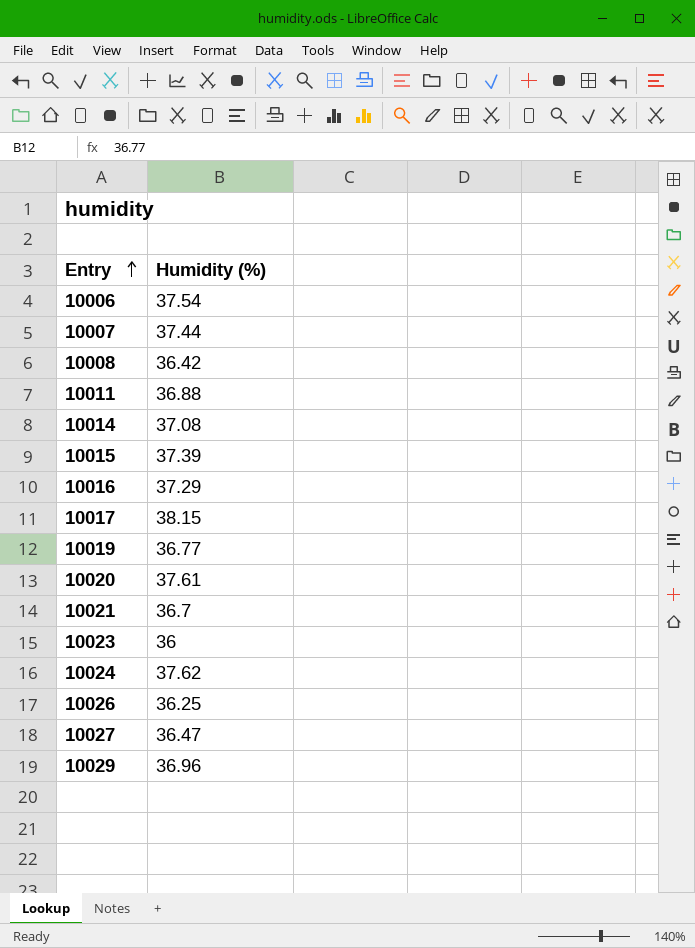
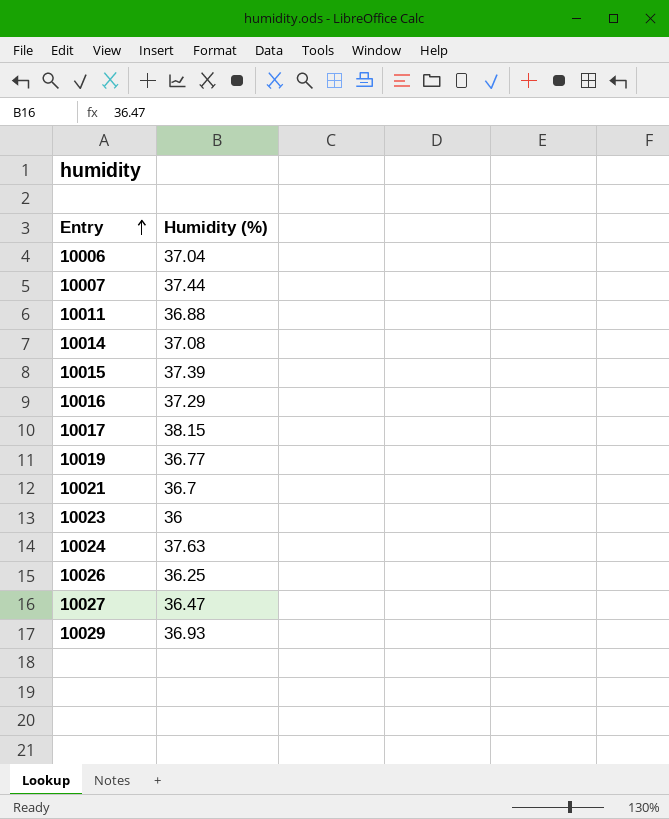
row 10008: 36.42 -> none
row 10020: 37.61 -> none
10006 | Humidity (%): 37.54 -> 37.04
10024 | Humidity (%): 37.62 -> 37.63
10029 | Humidity (%): 36.96 -> 36.93

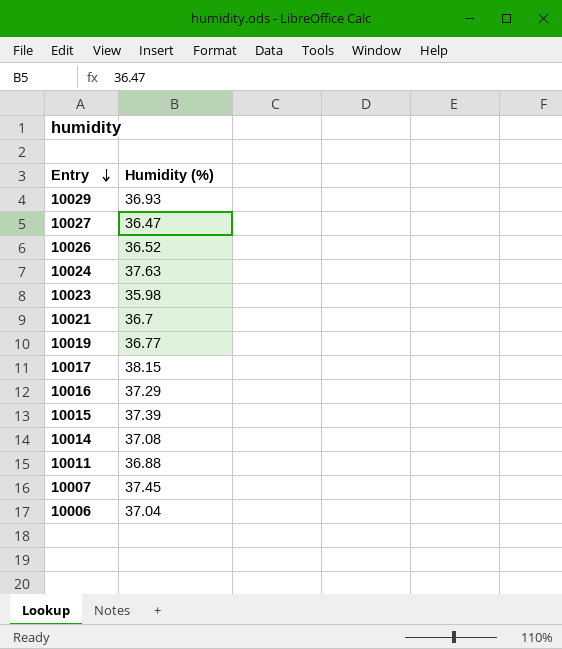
row order: Entry ascending -> Entry descending
10026 | Humidity (%): 36.25 -> 36.52
10023 | Humidity (%): 36 -> 35.98
10007 | Humidity (%): 37.44 -> 37.45

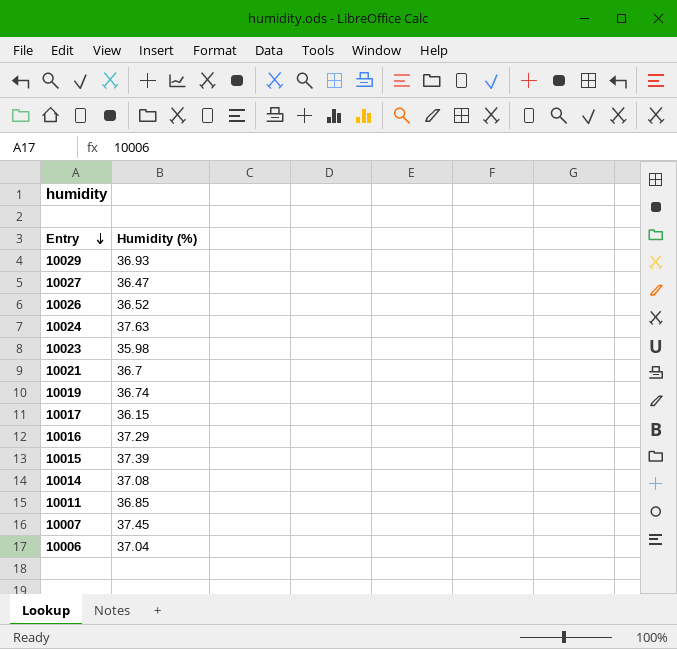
10019 | Humidity (%): 36.77 -> 36.74
10017 | Humidity (%): 38.15 -> 36.15
10011 | Humidity (%): 36.88 -> 36.85

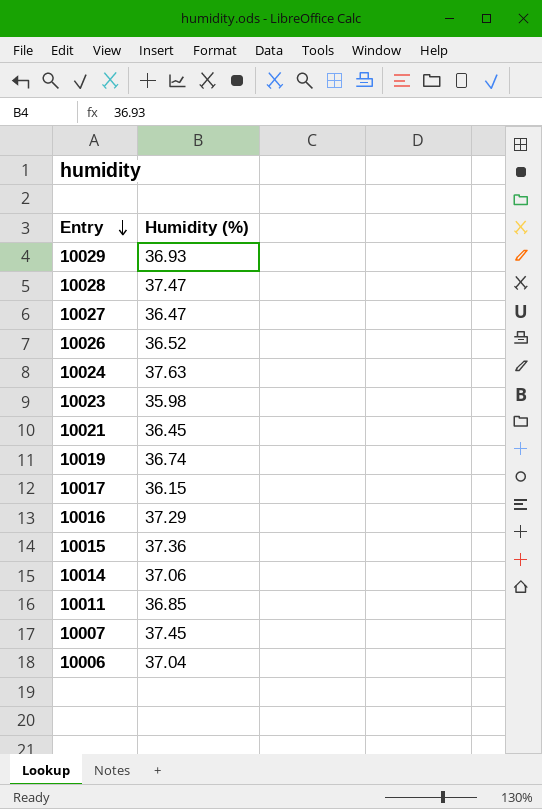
row 10028: none -> 37.47
10021 | Humidity (%): 36.7 -> 36.45
10015 | Humidity (%): 37.39 -> 37.36
10014 | Humidity (%): 37.08 -> 37.06

